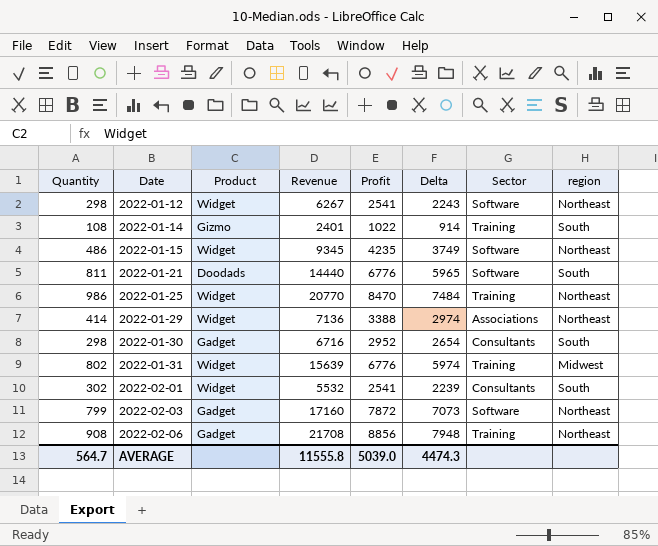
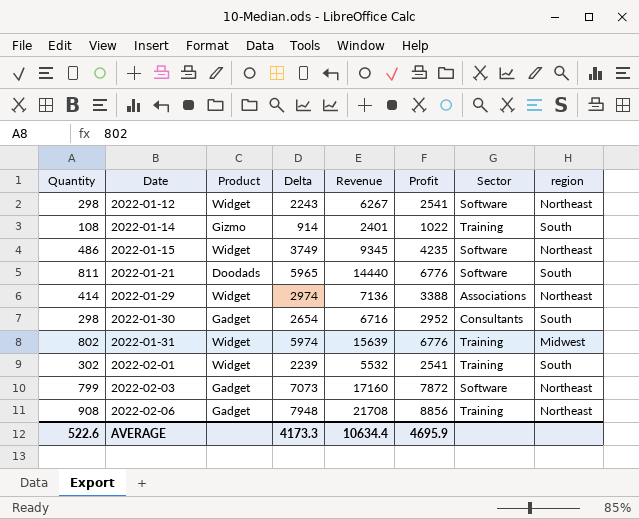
column Delta | position: 6 -> 4
row 2022-01-25: 986 | Widget | 20770 | 8470 | 7484 | Training | Northeast -> none
2022-02-01 | Sector: Consultants -> Training
AVERAGE | Quantity: 564.7 -> 522.6
AVERAGE | Delta: 4474.3 -> 4173.3
AVERAGE | Revenue: 11555.8 -> 10634.4
AVERAGE | Profit: 5039.0 -> 4695.9

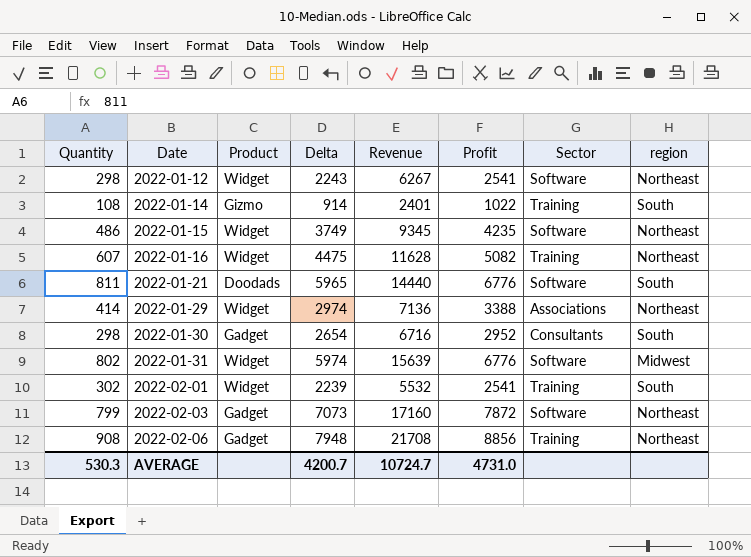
row 2022-01-16: none -> 607 | Widget | 4475 | 11628 | 5082 | Training | Northeast
2022-01-31 | Sector: Training -> Software
AVERAGE | Quantity: 522.6 -> 530.3
AVERAGE | Delta: 4173.3 -> 4200.7
AVERAGE | Revenue: 10634.4 -> 10724.7
AVERAGE | Profit: 4695.9 -> 4731.0

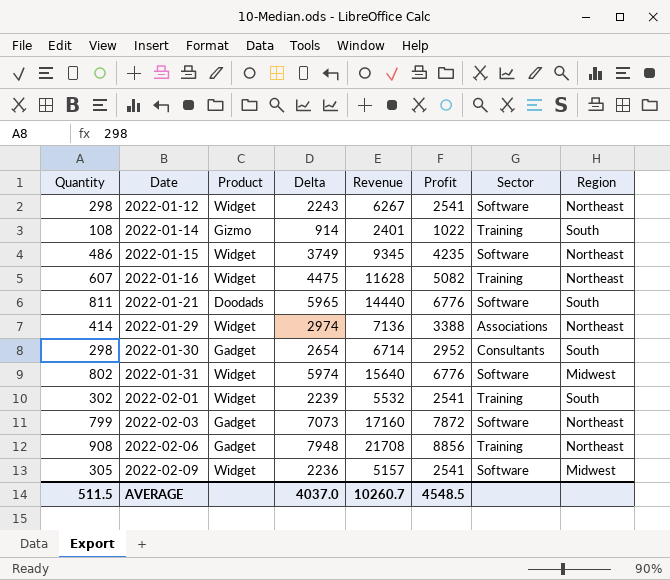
column name: region -> Region
2022-01-30 | Revenue: 6716 -> 6714
2022-01-31 | Revenue: 15639 -> 15640
row 2022-02-09: none -> 305 | Widget | 2236 | 5157 | 2541 | Software | Midwest
AVERAGE | Quantity: 530.3 -> 511.5
AVERAGE | Delta: 4200.7 -> 4037.0
AVERAGE | Revenue: 10724.7 -> 10260.7
AVERAGE | Profit: 4731.0 -> 4548.5

